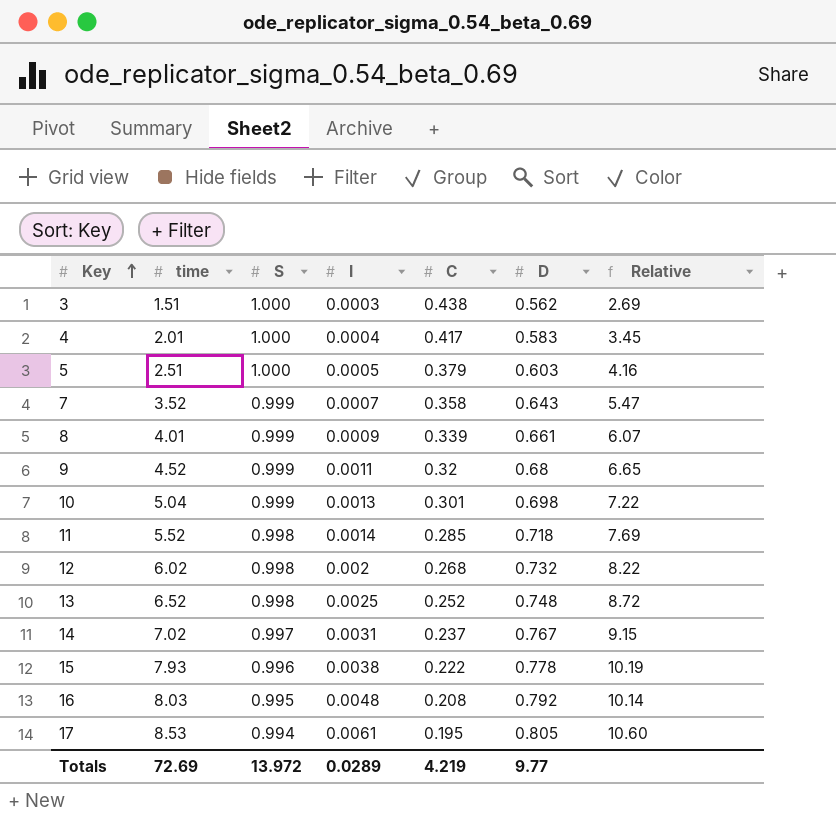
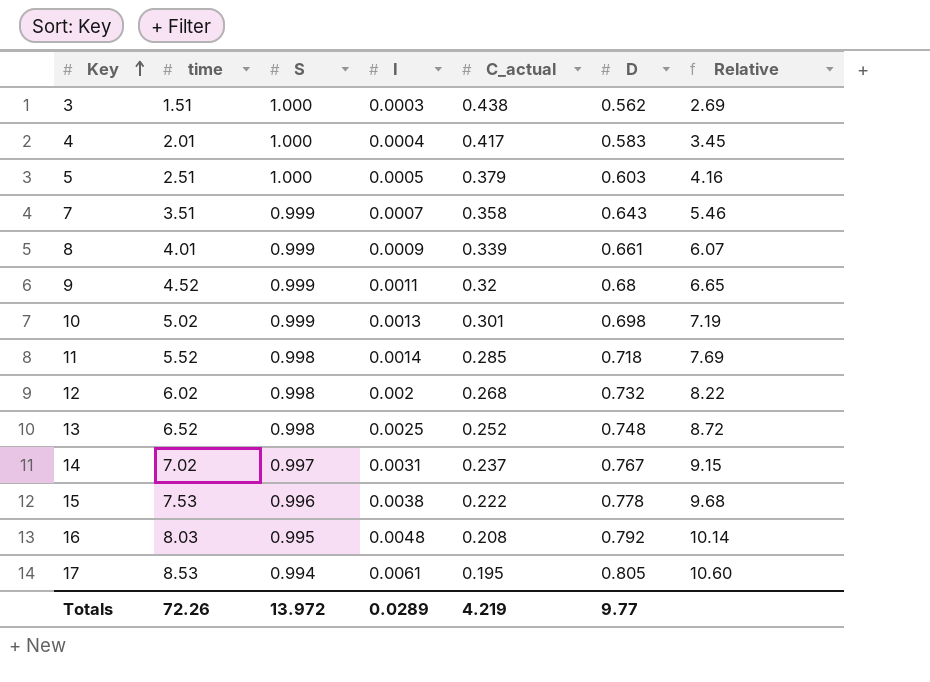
column name: C -> C_actual
7 | time: 3.52 -> 3.51
7 | Relative: 5.47 -> 5.46
10 | time: 5.04 -> 5.02
10 | Relative: 7.22 -> 7.19
15 | time: 7.93 -> 7.53
15 | Relative: 10.19 -> 9.68
Totals | time: 72.69 -> 72.26

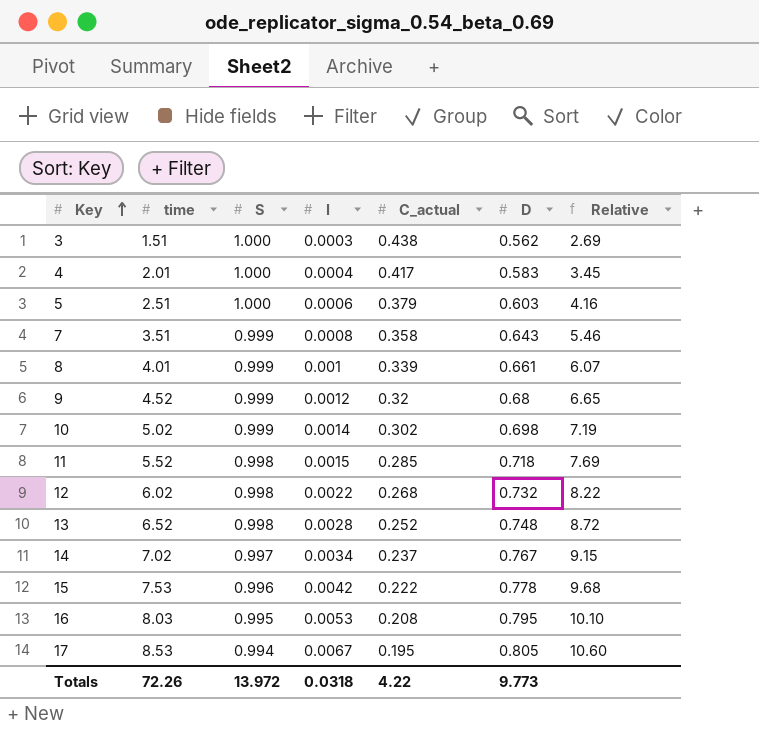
5 | I: 0.0005 -> 0.0006
7 | I: 0.0007 -> 0.0008
8 | I: 0.0009 -> 0.001
9 | I: 0.0011 -> 0.0012
10 | I: 0.0013 -> 0.0014
10 | C_actual: 0.301 -> 0.302
11 | I: 0.0014 -> 0.0015
12 | I: 0.002 -> 0.0022
13 | I: 0.0025 -> 0.0028
14 | I: 0.0031 -> 0.0034
15 | I: 0.0038 -> 0.0042
16 | I: 0.0048 -> 0.0053
16 | D: 0.792 -> 0.795
16 | Relative: 10.14 -> 10.10
17 | I: 0.0061 -> 0.0067
Totals | I: 0.0289 -> 0.0318
Totals | C_actual: 4.219 -> 4.22
Totals | D: 9.77 -> 9.773

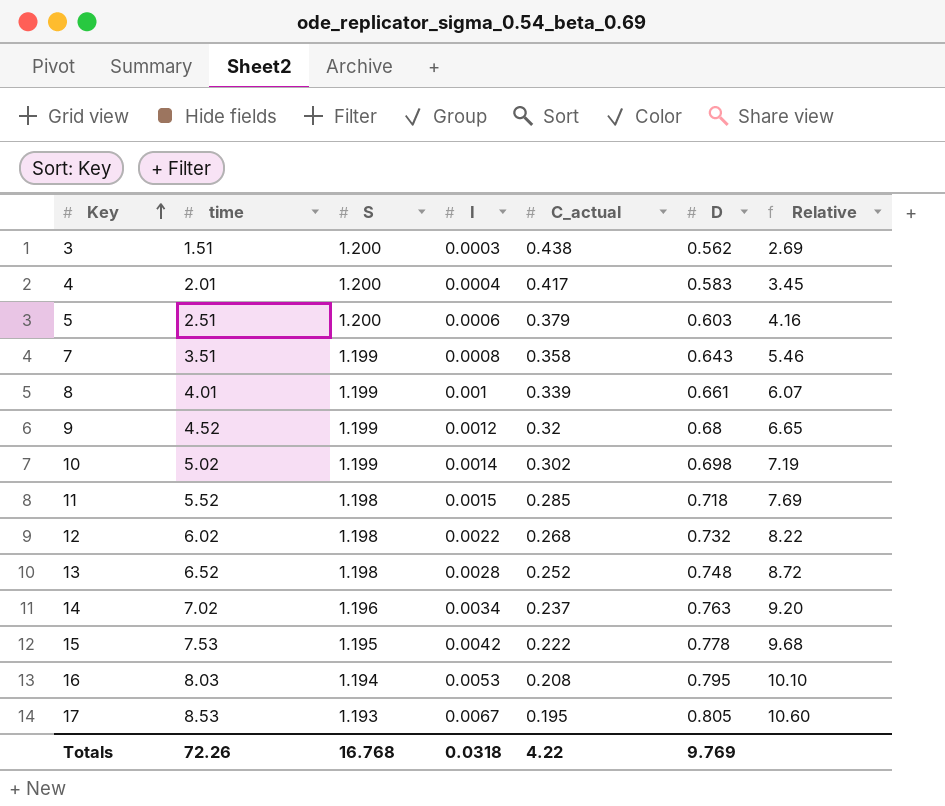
3 | S: 1.000 -> 1.200
4 | S: 1.000 -> 1.200
5 | S: 1.000 -> 1.200
7 | S: 0.999 -> 1.199
8 | S: 0.999 -> 1.199
9 | S: 0.999 -> 1.199
10 | S: 0.999 -> 1.199
11 | S: 0.998 -> 1.198
12 | S: 0.998 -> 1.198
13 | S: 0.998 -> 1.198
14 | S: 0.997 -> 1.196
14 | D: 0.767 -> 0.763
14 | Relative: 9.15 -> 9.20
15 | S: 0.996 -> 1.195
16 | S: 0.995 -> 1.194
17 | S: 0.994 -> 1.193
Totals | S: 13.972 -> 16.768
Totals | D: 9.773 -> 9.769

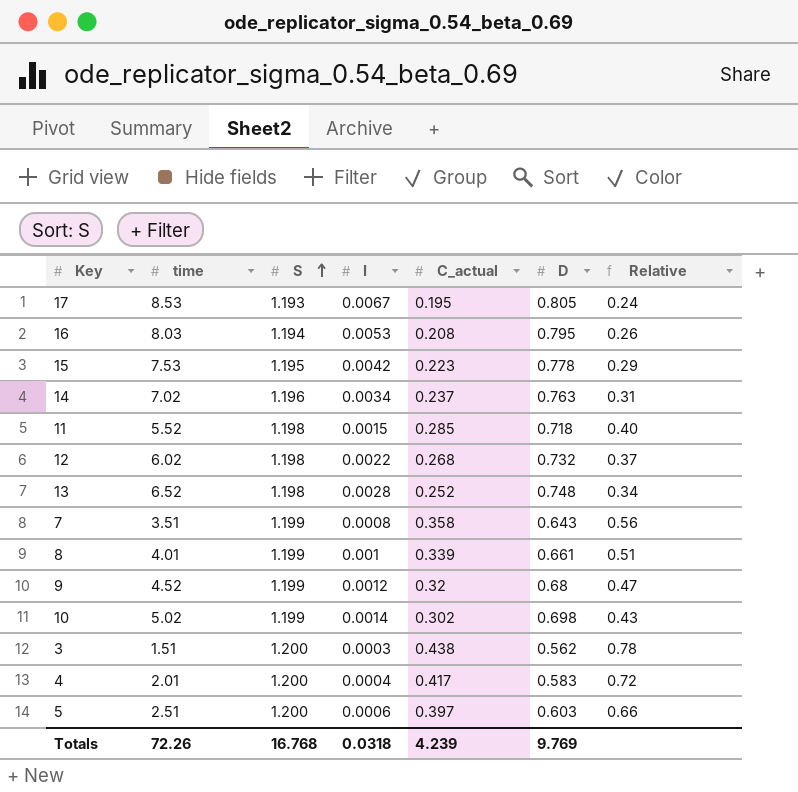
row order: Key ascending -> S ascending
column Relative | formula: [time] / [D] -> [C_actual] / [D]
15 | C_actual: 0.222 -> 0.223
5 | C_actual: 0.379 -> 0.397
Totals | C_actual: 4.22 -> 4.239

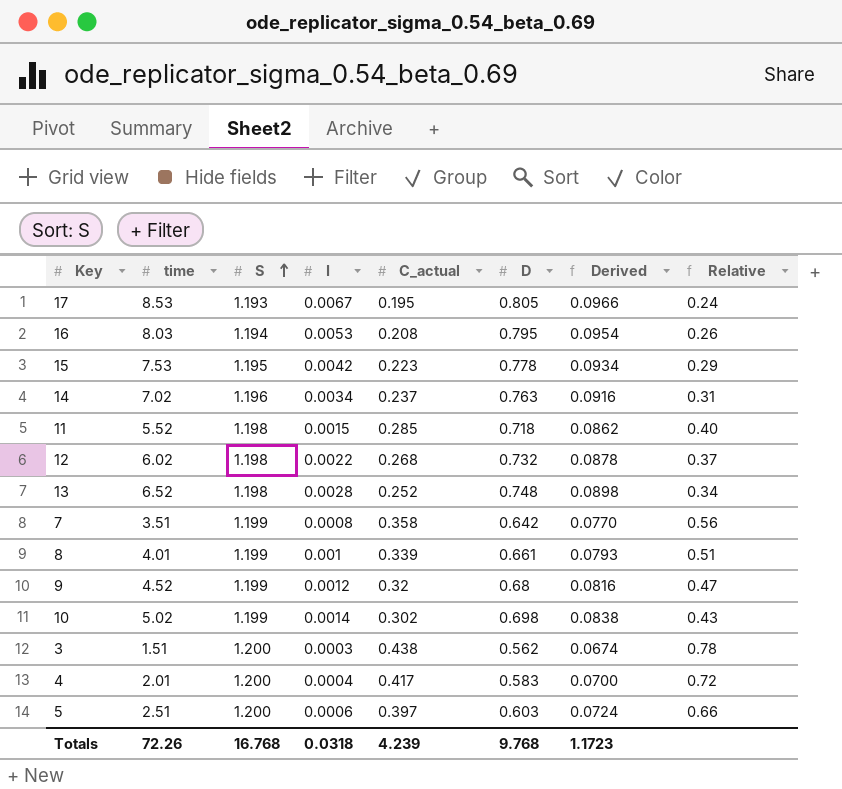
column Derived | formula: none -> [D] * 0.12
7 | D: 0.643 -> 0.642
Totals | D: 9.769 -> 9.768

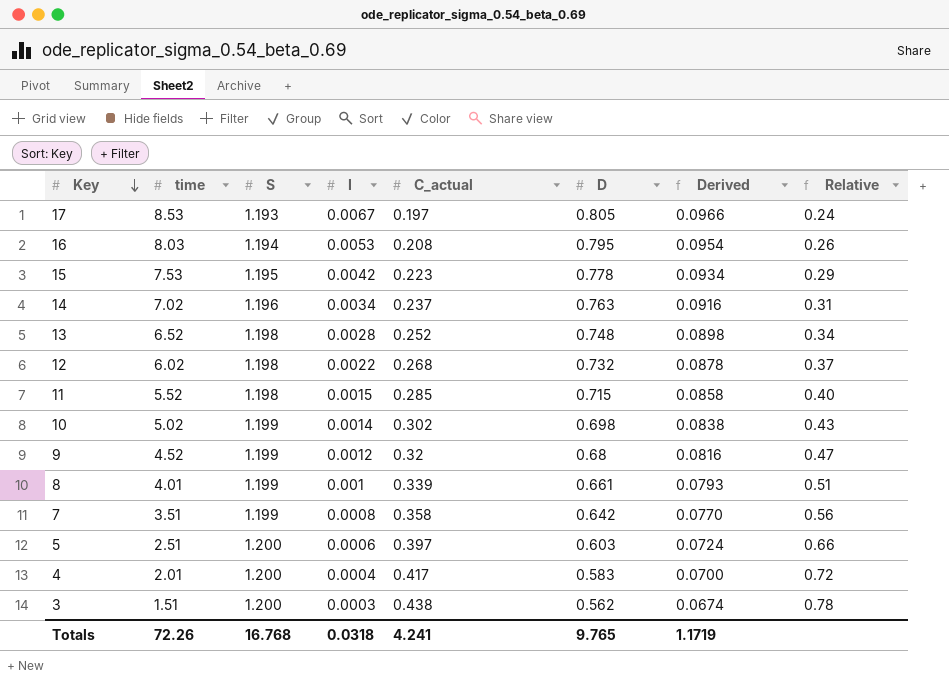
row order: S ascending -> Key descending
17 | C_actual: 0.195 -> 0.197
11 | D: 0.718 -> 0.715
11 | Derived: 0.0862 -> 0.0858
Totals | C_actual: 4.239 -> 4.241
Totals | D: 9.768 -> 9.765
Totals | Derived: 1.1723 -> 1.1719

